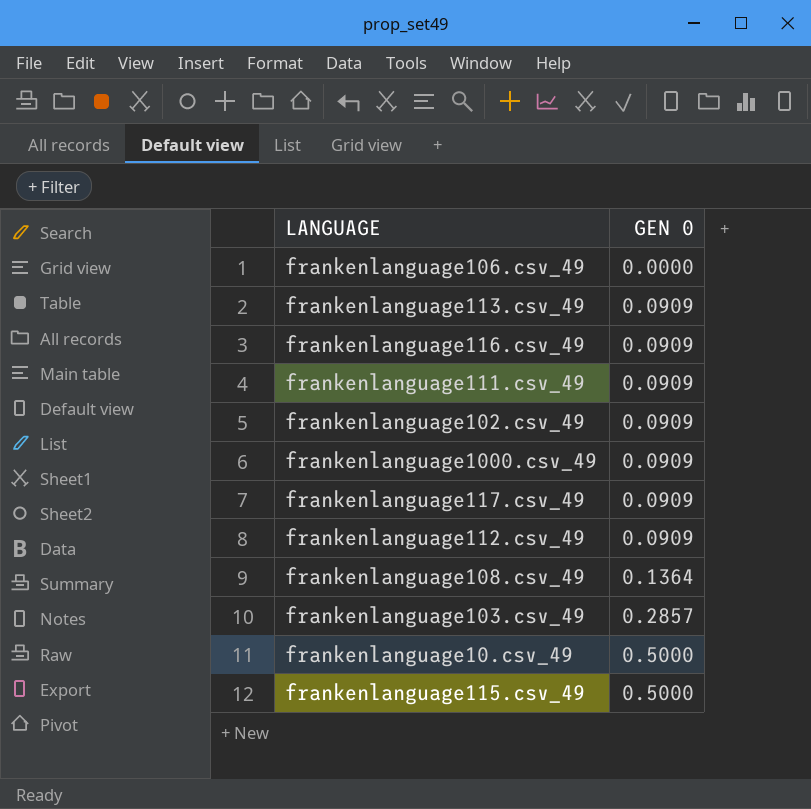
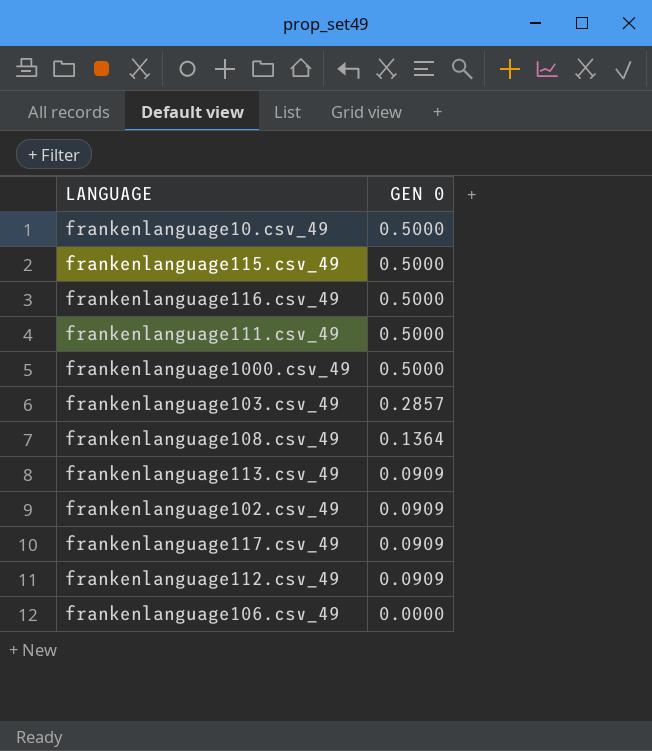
row order: GEN 0 ascending -> GEN 0 descending
frankenlanguage116.csv_49 | GEN 0: 0.0909 -> 0.5000
frankenlanguage111.csv_49 | GEN 0: 0.0909 -> 0.5000
frankenlanguage1000.csv_49 | GEN 0: 0.0909 -> 0.5000

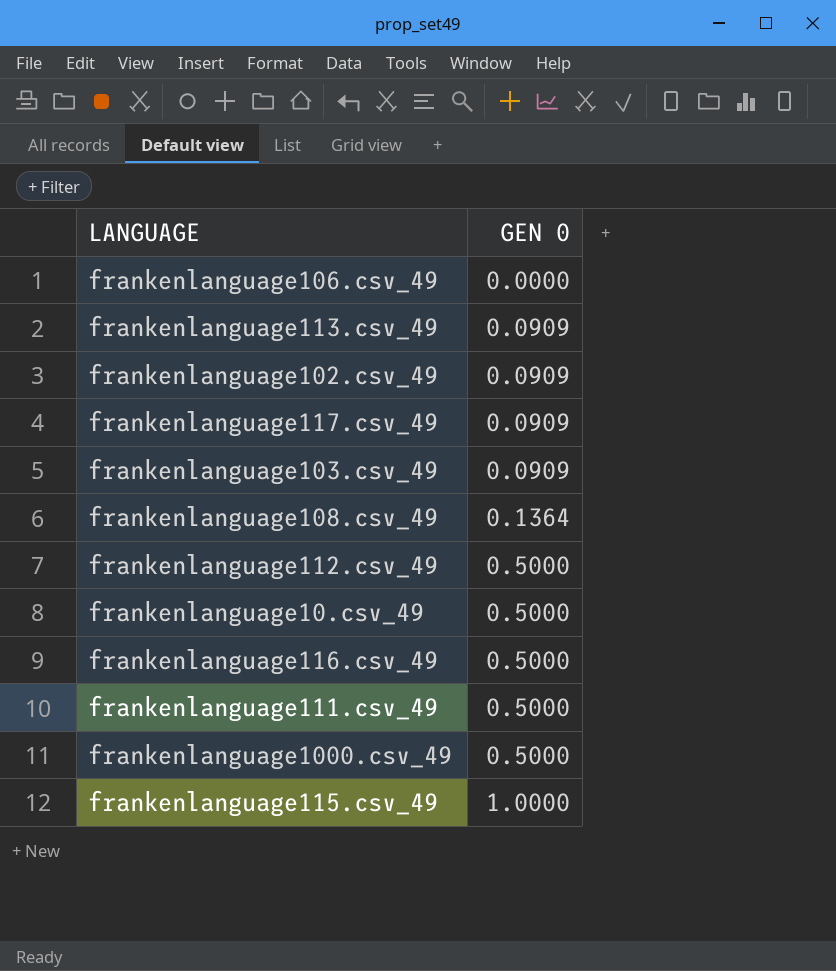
row order: GEN 0 descending -> GEN 0 ascending
frankenlanguage103.csv_49 | GEN 0: 0.2857 -> 0.0909
frankenlanguage112.csv_49 | GEN 0: 0.0909 -> 0.5000
frankenlanguage115.csv_49 | GEN 0: 0.5000 -> 1.0000

